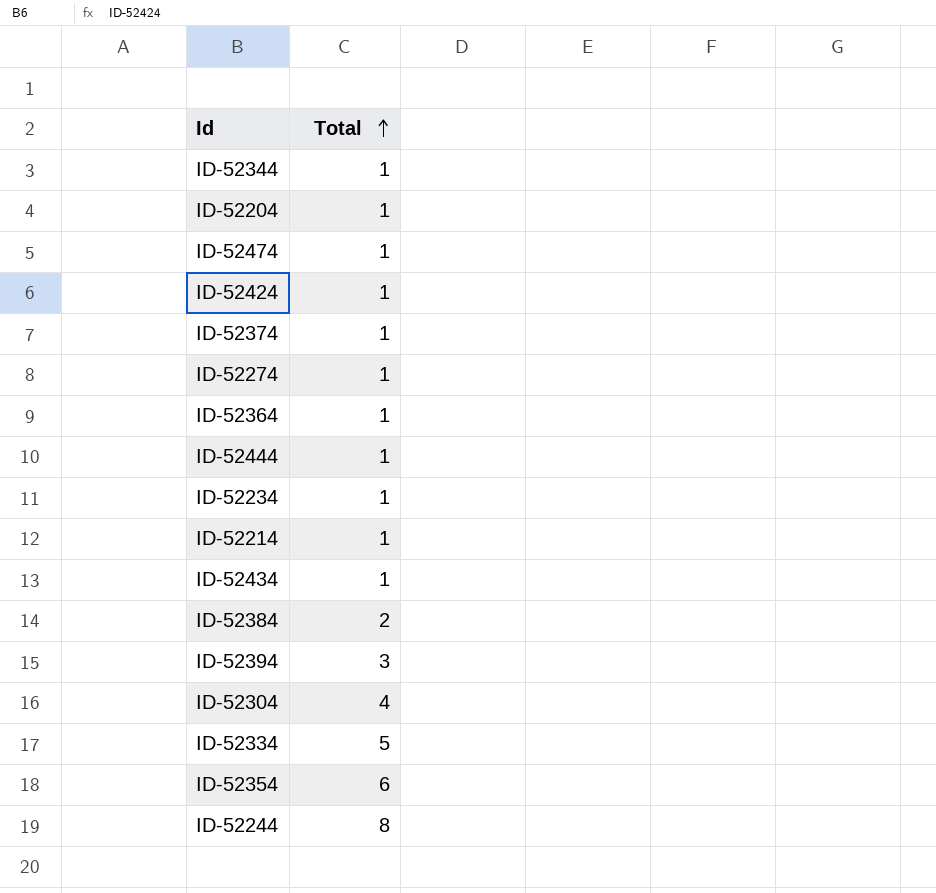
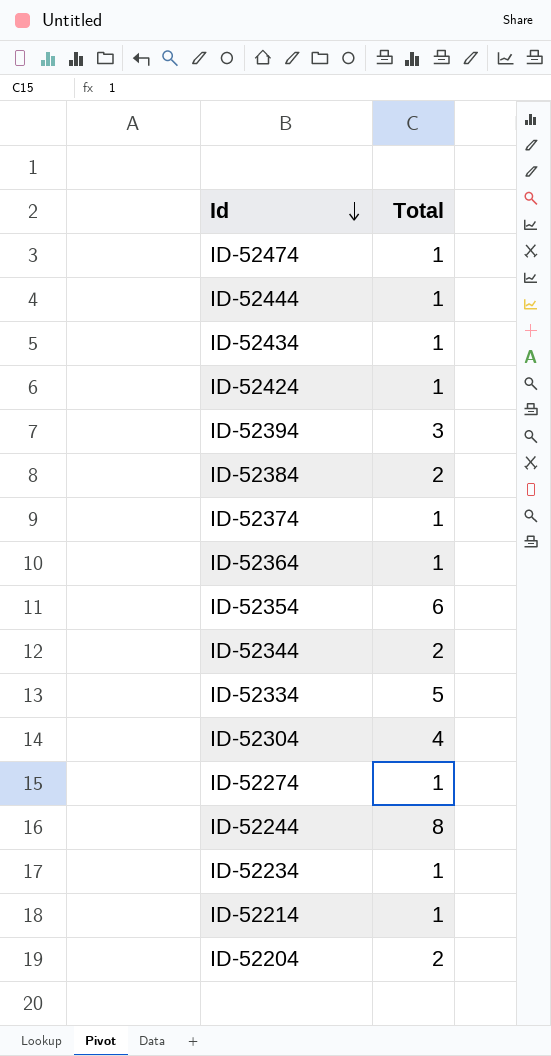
row order: Total ascending -> Id descending
ID-52344 | Total: 1 -> 2
ID-52204 | Total: 1 -> 2

